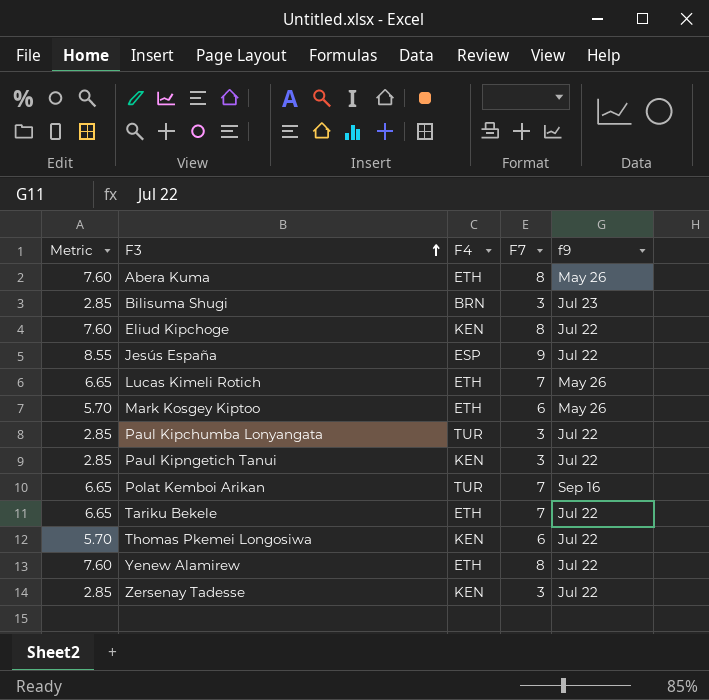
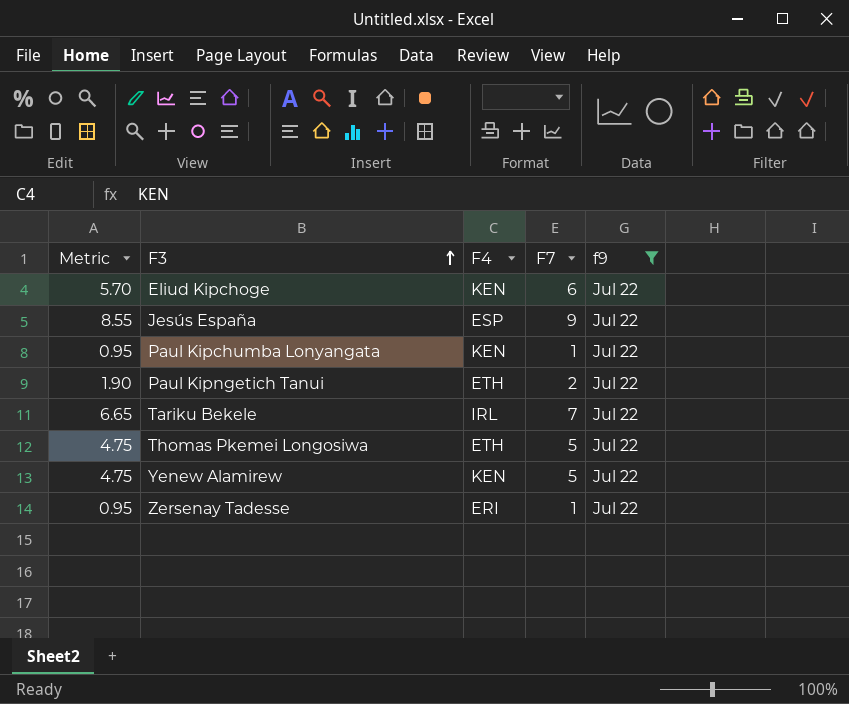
filter: none -> f9 = Jul 22
Eliud Kipchoge | Metric: 7.60 -> 5.70
Eliud Kipchoge | F7: 8 -> 6
Paul Kipchumba Lonyangata | Metric: 2.85 -> 0.95
Paul Kipchumba Lonyangata | F4: TUR -> KEN
Paul Kipchumba Lonyangata | F7: 3 -> 1
Paul Kipngetich Tanui | Metric: 2.85 -> 1.90
Paul Kipngetich Tanui | F4: KEN -> ETH
Paul Kipngetich Tanui | F7: 3 -> 2
Tariku Bekele | F4: ETH -> IRL
Thomas Pkemei Longosiwa | Metric: 5.70 -> 4.75
Thomas Pkemei Longosiwa | F4: KEN -> ETH
Thomas Pkemei Longosiwa | F7: 6 -> 5
Yenew Alamirew | Metric: 7.60 -> 4.75
Yenew Alamirew | F4: ETH -> KEN
Yenew Alamirew | F7: 8 -> 5
Zersenay Tadesse | Metric: 2.85 -> 0.95
Zersenay Tadesse | F4: KEN -> ERI
Zersenay Tadesse | F7: 3 -> 1

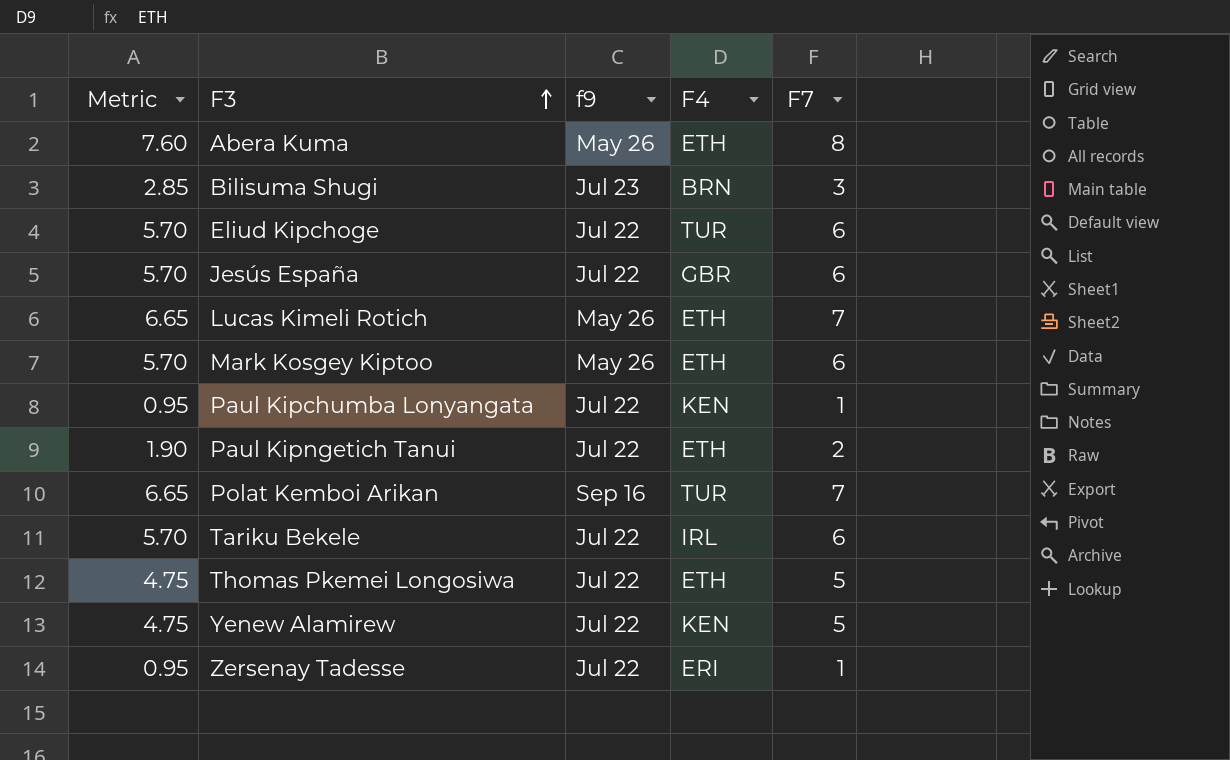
filter: f9 = Jul 22 -> none
column f9 | position: 5 -> 3
Eliud Kipchoge | F4: KEN -> TUR
Jesús España | Metric: 8.55 -> 5.70
Jesús España | F4: ESP -> GBR
Jesús España | F7: 9 -> 6
Tariku Bekele | Metric: 6.65 -> 5.70
Tariku Bekele | F7: 7 -> 6

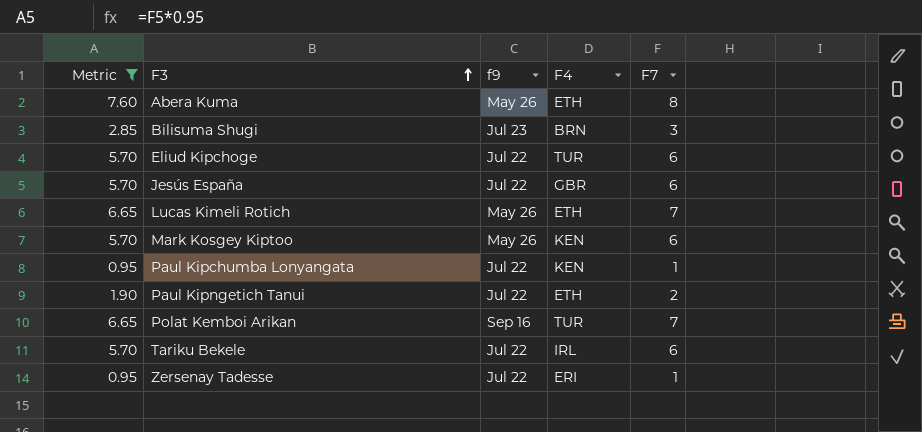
filter: none -> Metric != 4.75
Mark Kosgey Kiptoo | F4: ETH -> KEN

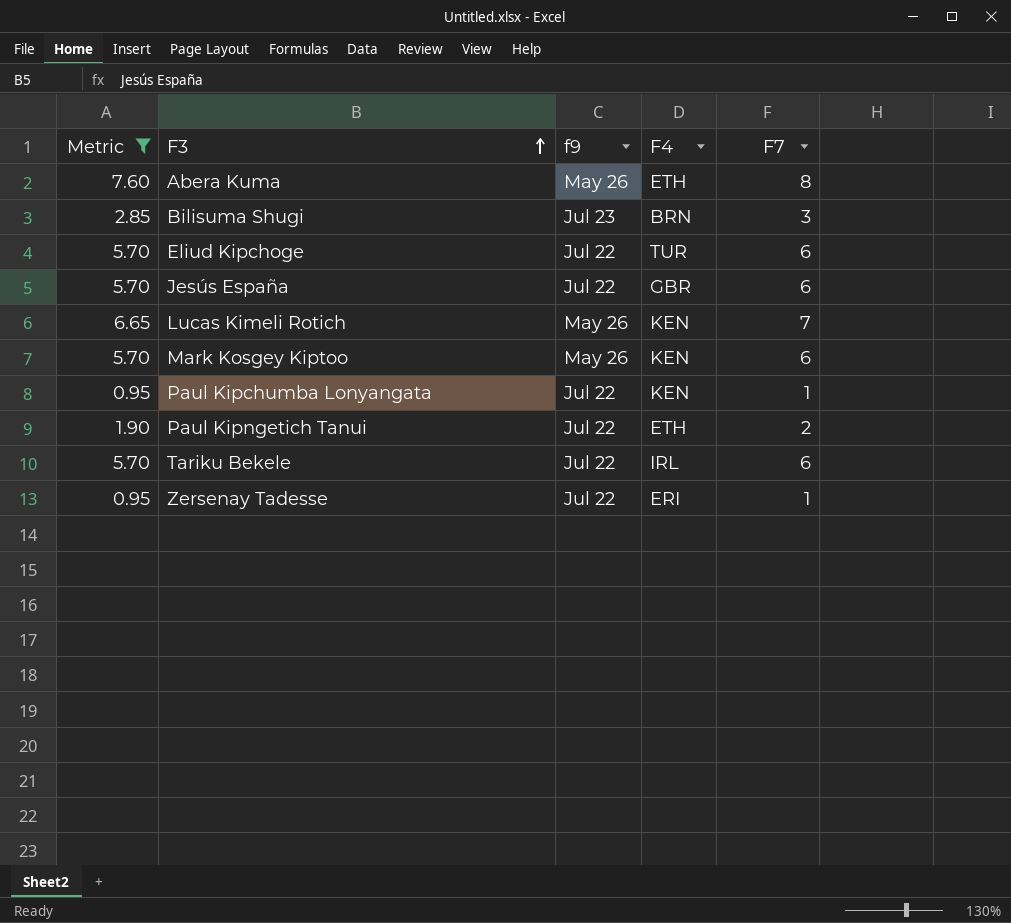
row Polat Kemboi Arikan: 6.65 | Sep 16 | TUR | 7 -> none
Lucas Kimeli Rotich | F4: ETH -> KEN

